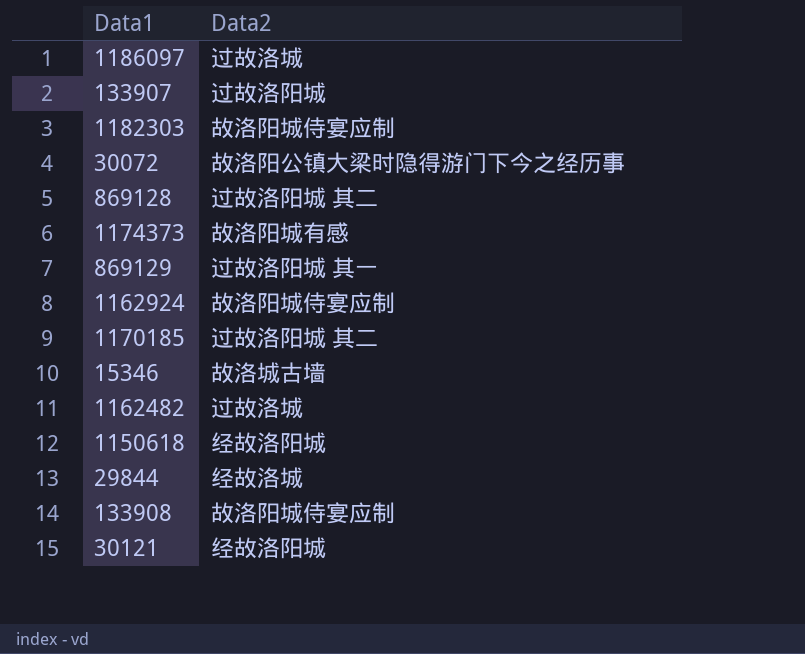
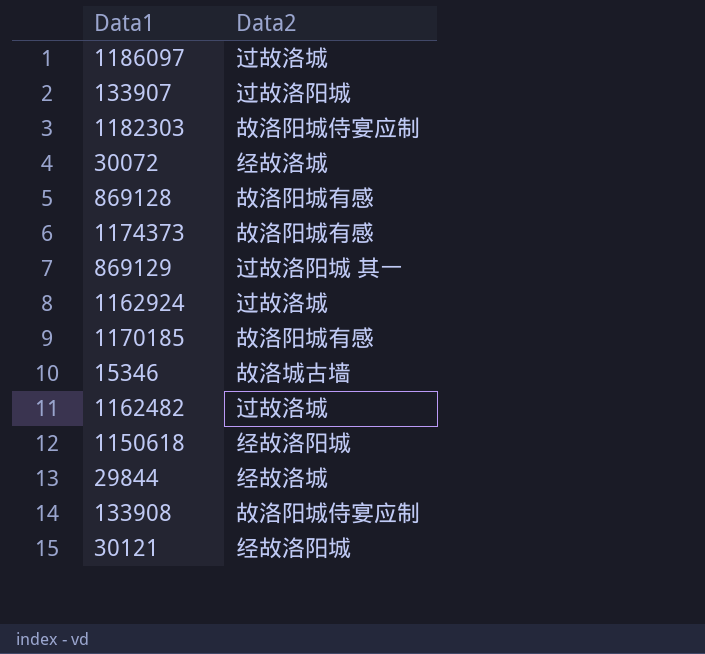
30072 | Data2: 故洛阳公镇大梁时隐得游门下今之经历事 -> 经故洛城
869128 | Data2: 过故洛阳城 其二 -> 故洛阳城有感
1162924 | Data2: 故洛阳城侍宴应制 -> 过故洛城
1170185 | Data2: 过故洛阳城 其二 -> 故洛阳城有感

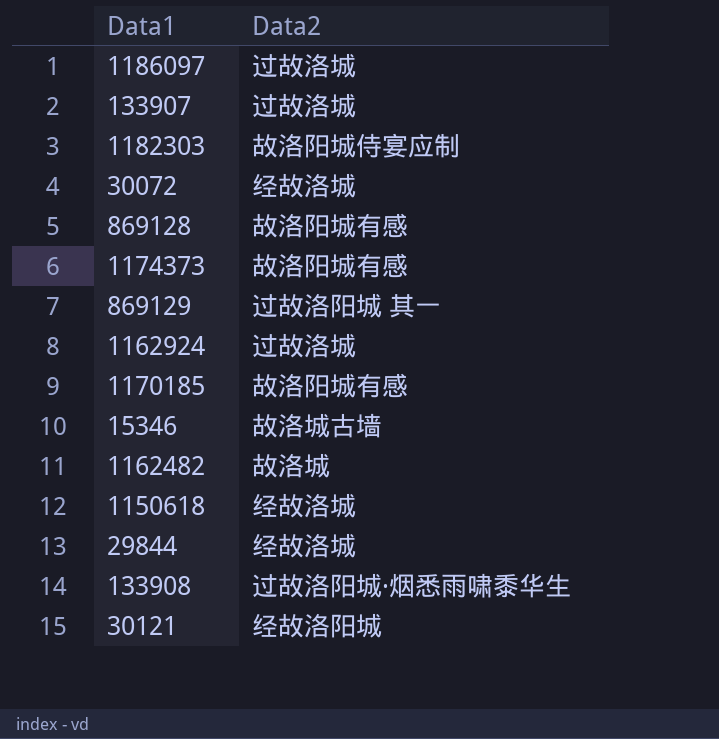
133907 | Data2: 过故洛阳城 -> 过故洛城
1162482 | Data2: 过故洛城 -> 故洛城
1150618 | Data2: 经故洛阳城 -> 经故洛城
133908 | Data2: 故洛阳城侍宴应制 -> 过故洛阳城·烟悉雨啸黍华生

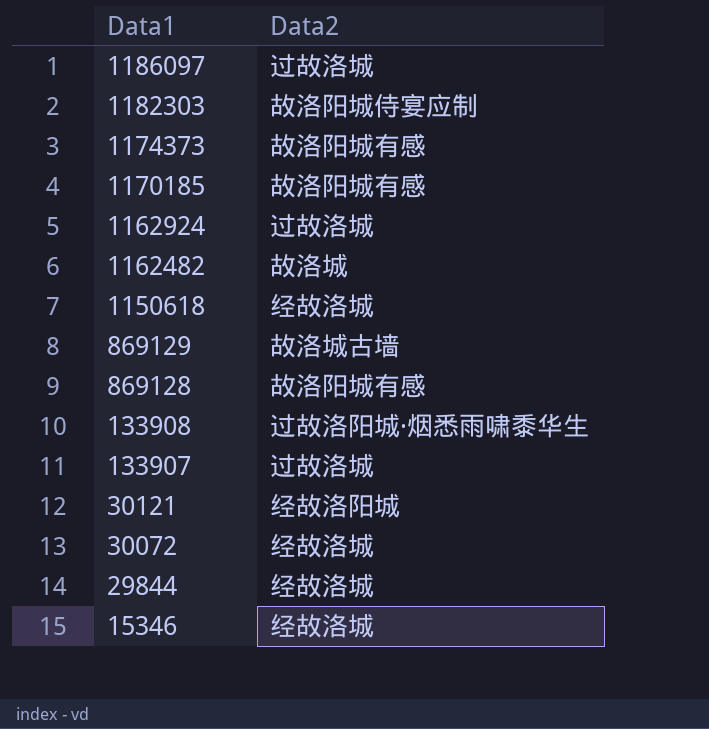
row order: none -> Data1 descending
869129 | Data2: 过故洛阳城 其一 -> 故洛城古墙
15346 | Data2: 故洛城古墙 -> 经故洛城

